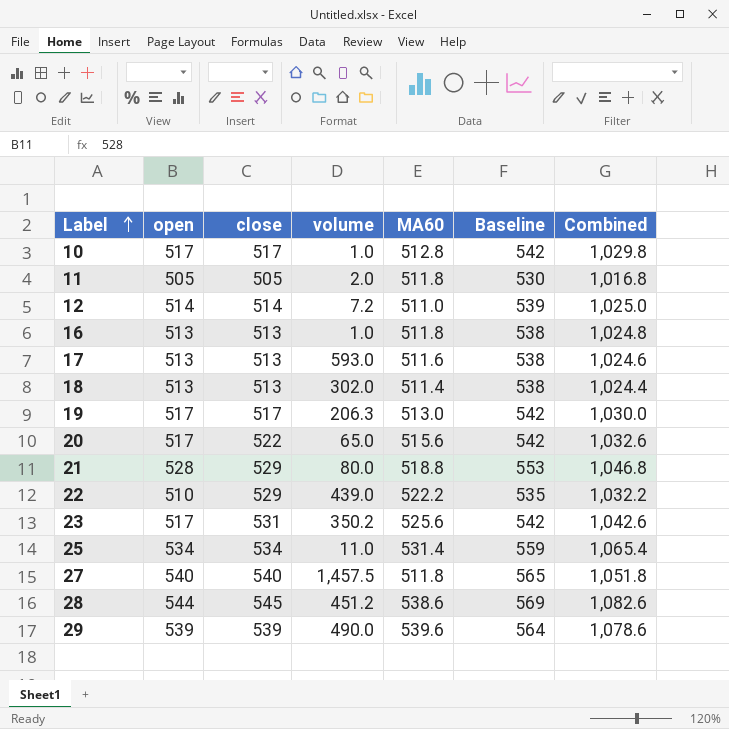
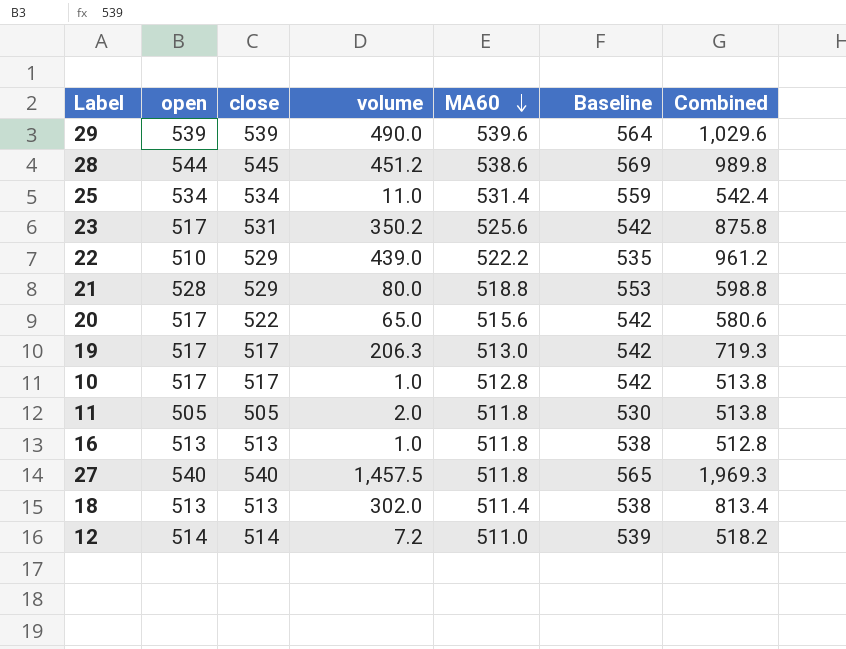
row order: Label ascending -> MA60 descending
column Combined | formula: [open] + [MA60] -> [volume] + [MA60]
row 17: 513 | 513 | 593.0 | 511.6 | 538 | 1,024.6 -> none

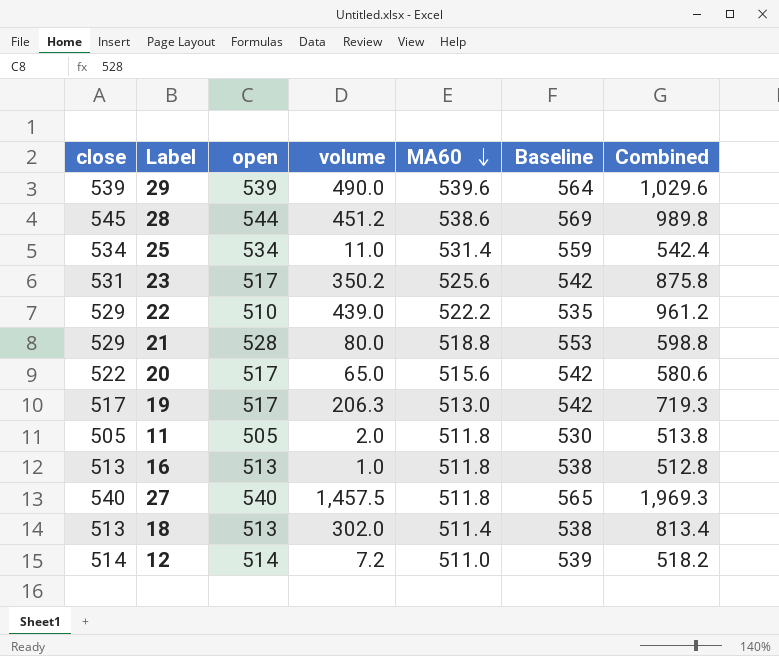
column close | position: 3 -> 1
row 10: 517 | 517 | 1.0 | 512.8 | 542 | 513.8 -> none

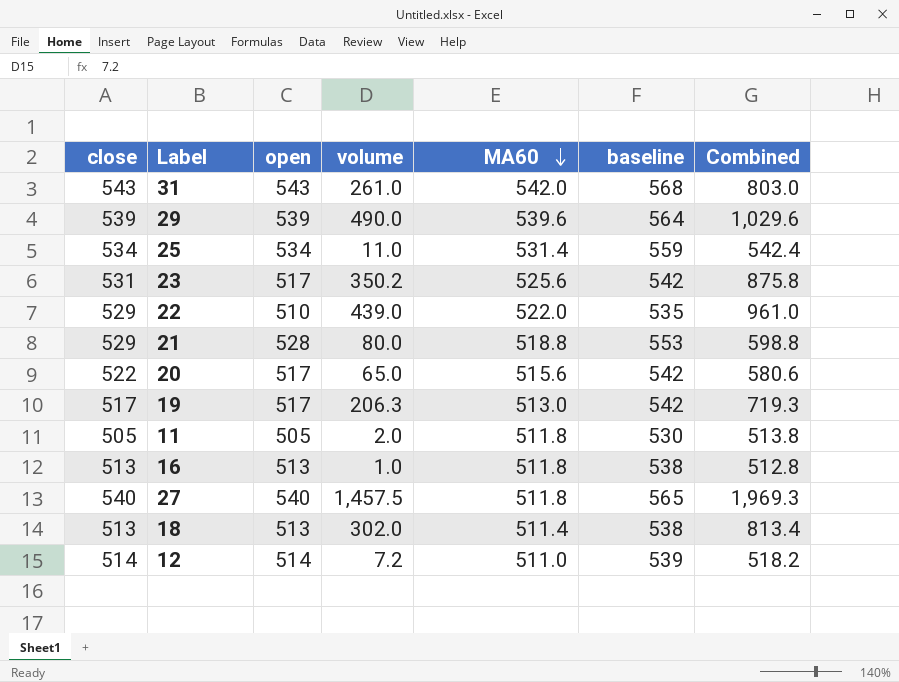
column name: Baseline -> baseline
row 28: 545 | 544 | 451.2 | 538.6 | 569 | 989.8 -> none
row 31: none -> 543 | 543 | 261.0 | 542.0 | 568 | 803.0
22 | MA60: 522.2 -> 522.0
22 | Combined: 961.2 -> 961.0

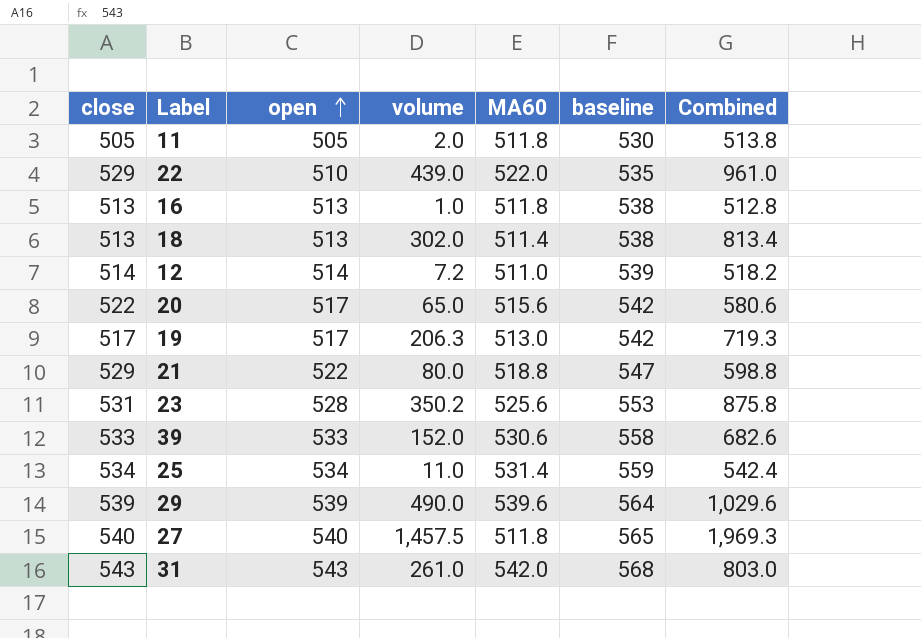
row order: MA60 descending -> open ascending
21 | open: 528 -> 522
21 | baseline: 553 -> 547
23 | open: 517 -> 528
23 | baseline: 542 -> 553
row 39: none -> 533 | 533 | 152.0 | 530.6 | 558 | 682.6

